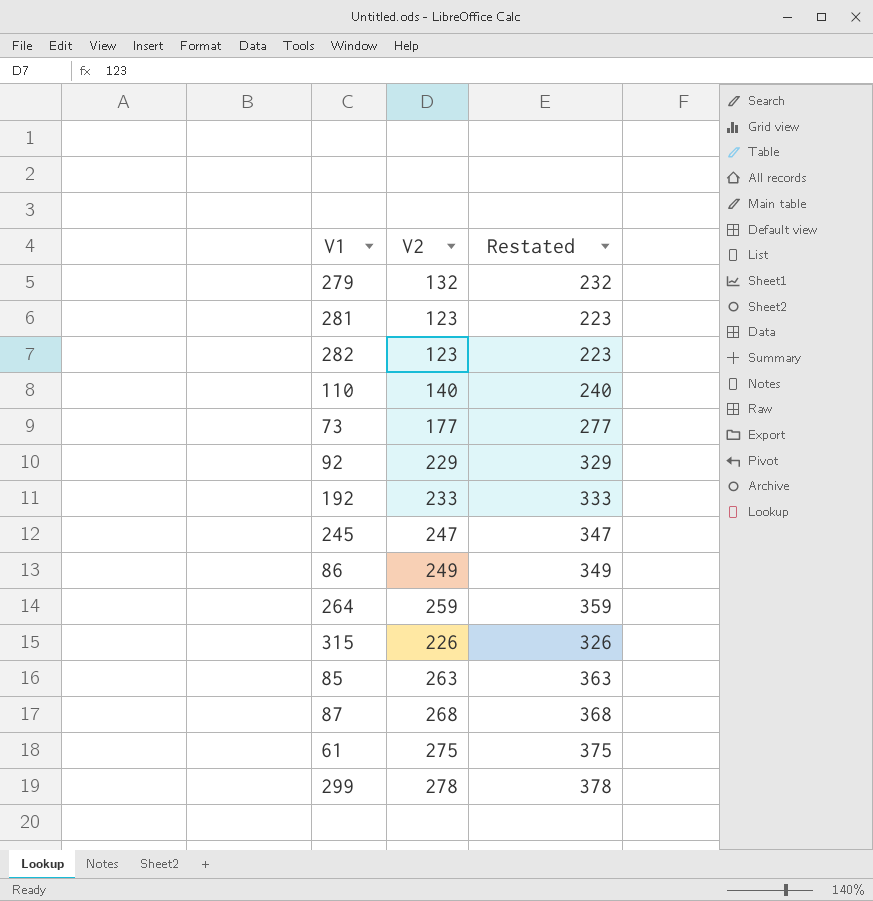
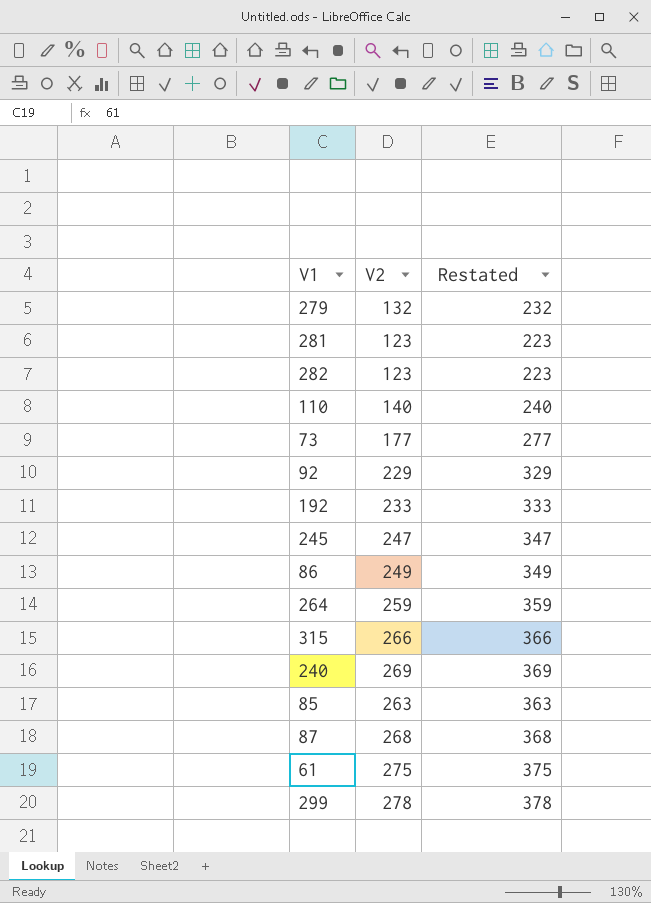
315 | V2: 226 -> 266
315 | Restated: 326 -> 366
row 240: none -> 269 | 369

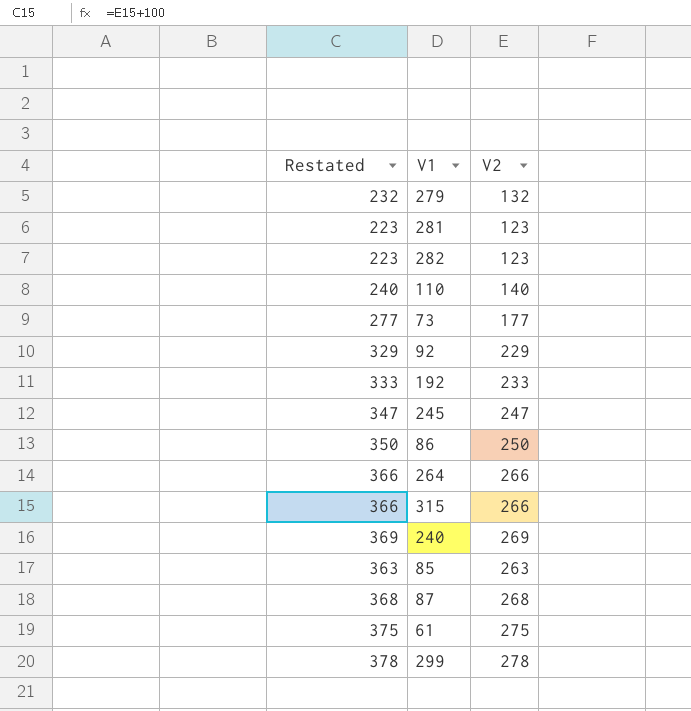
column Restated | position: 3 -> 1
86 | Restated: 349 -> 350
86 | V2: 249 -> 250
264 | Restated: 359 -> 366
264 | V2: 259 -> 266

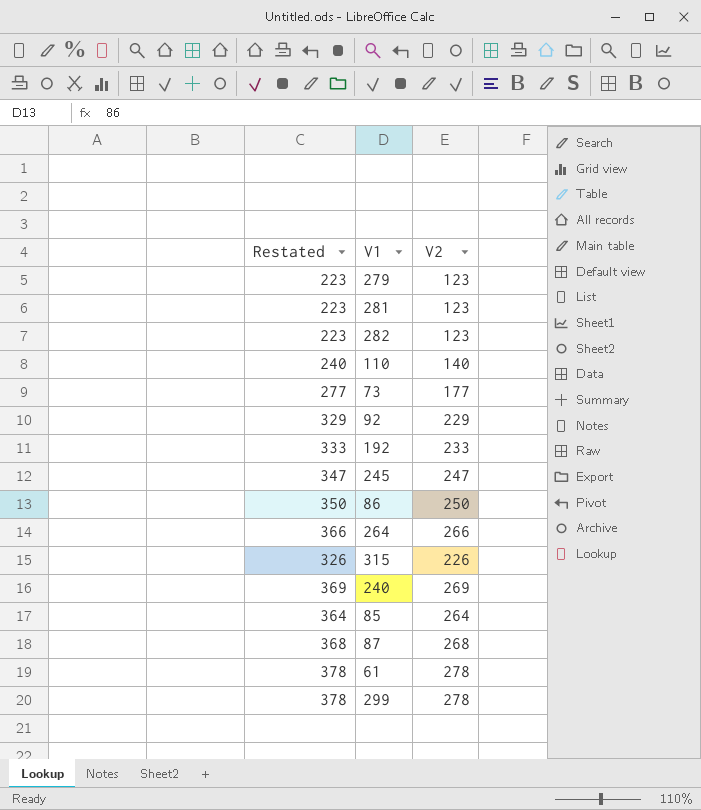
279 | Restated: 232 -> 223
279 | V2: 132 -> 123
315 | Restated: 366 -> 326
315 | V2: 266 -> 226
85 | Restated: 363 -> 364
85 | V2: 263 -> 264
61 | Restated: 375 -> 378
61 | V2: 275 -> 278

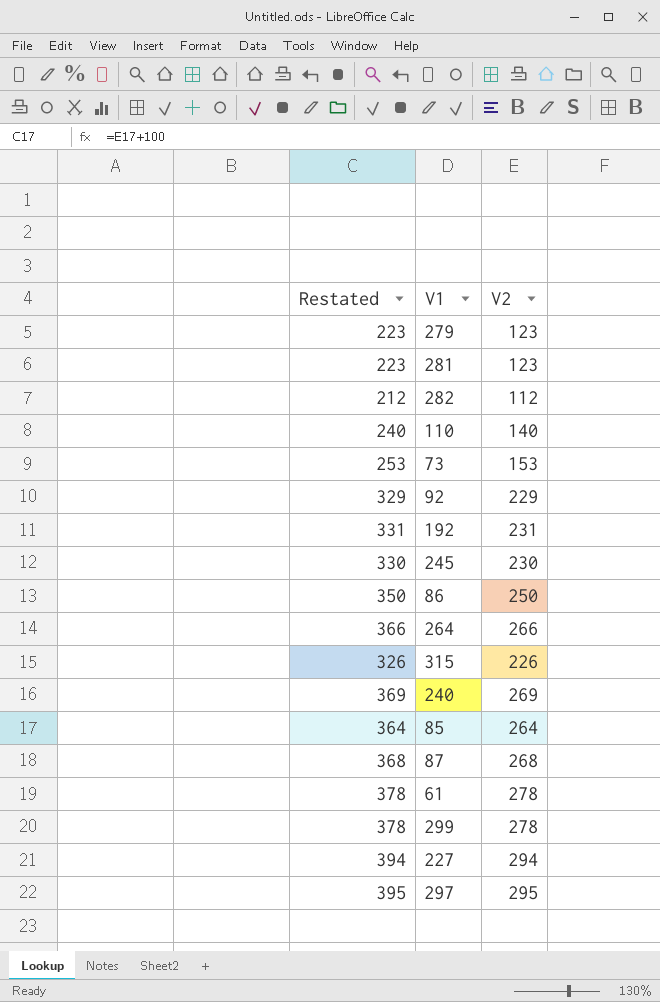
282 | Restated: 223 -> 212
282 | V2: 123 -> 112
73 | Restated: 277 -> 253
73 | V2: 177 -> 153
192 | Restated: 333 -> 331
192 | V2: 233 -> 231
245 | Restated: 347 -> 330
245 | V2: 247 -> 230
row 227: none -> 394 | 294
row 297: none -> 395 | 295

